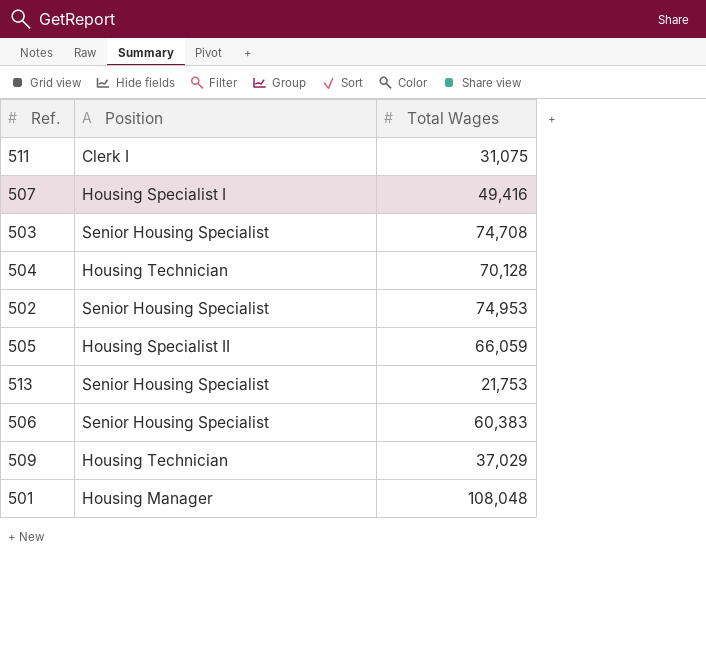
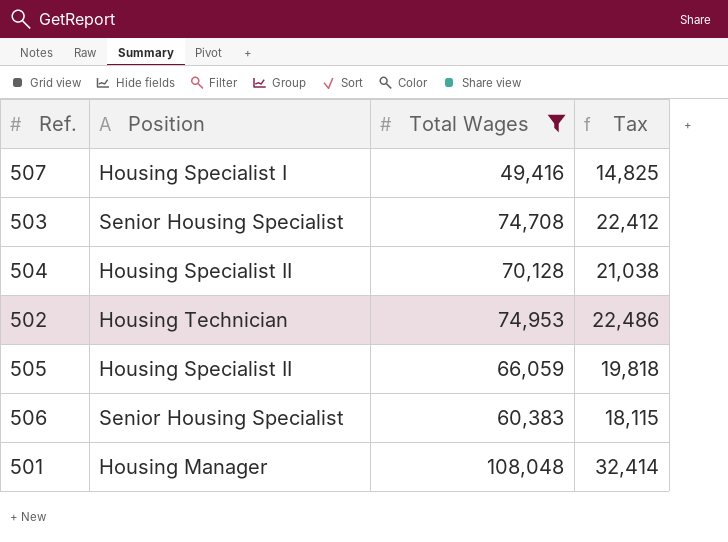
filter: none -> Total Wages >= 49,416
column Tax | formula: none -> [Total Wages] * 0.3
504 | Position: Housing Technician -> Housing Specialist II
502 | Position: Senior Housing Specialist -> Housing Technician

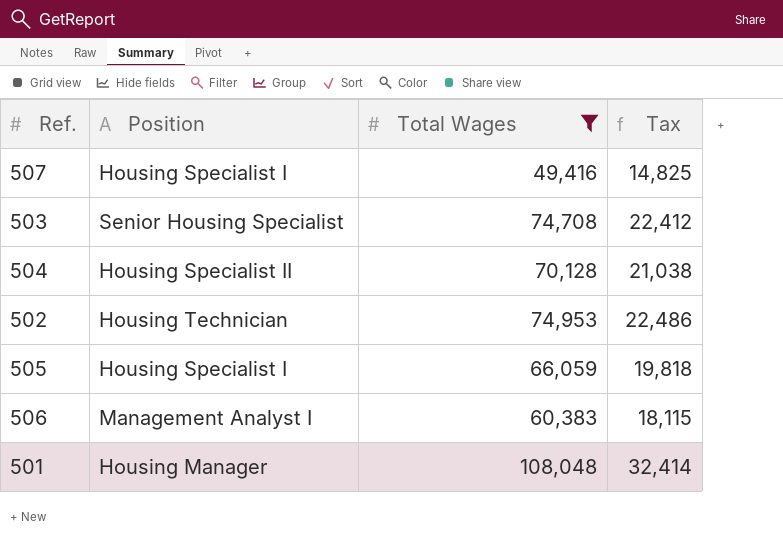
505 | Position: Housing Specialist II -> Housing Specialist I
506 | Position: Senior Housing Specialist -> Management Analyst I

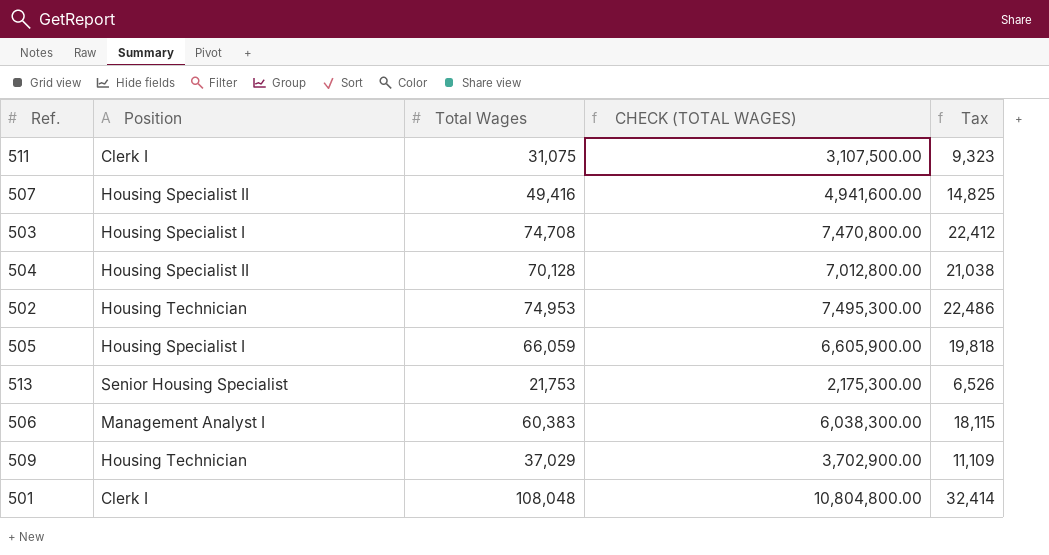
filter: Total Wages >= 49,416 -> none
column CHECK (TOTAL WAGES) | formula: none -> [Total Wages] * 100
507 | Position: Housing Specialist I -> Housing Specialist II
503 | Position: Senior Housing Specialist -> Housing Specialist I
501 | Position: Housing Manager -> Clerk I

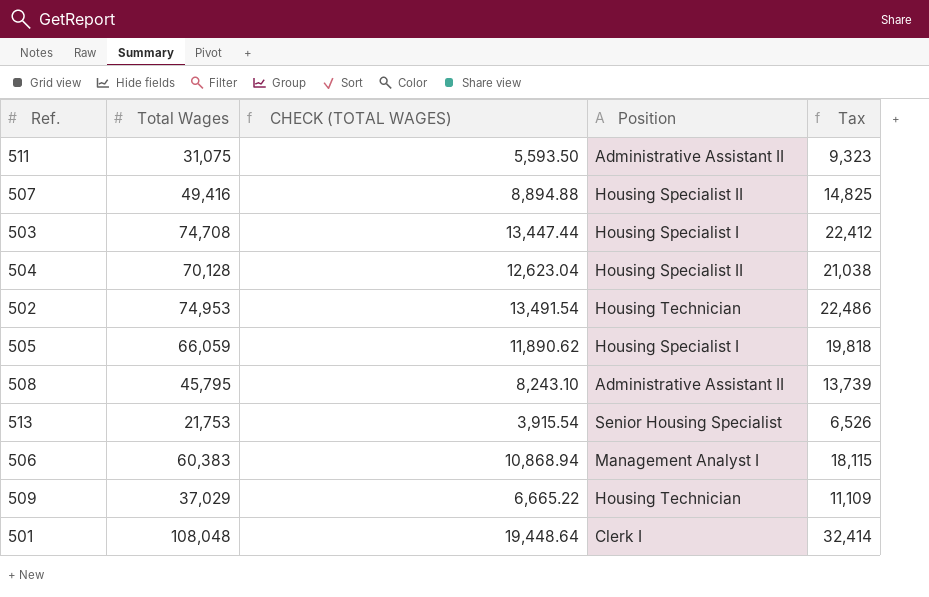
column CHECK (TOTAL WAGES) | formula: [Total Wages] * 100 -> [Total Wages] * 0.18
column Position | position: 2 -> 4
511 | Position: Clerk I -> Administrative Assistant II
row 508: none -> 45,795 | 8,243.10 | Administrative Assistant II | 13,739

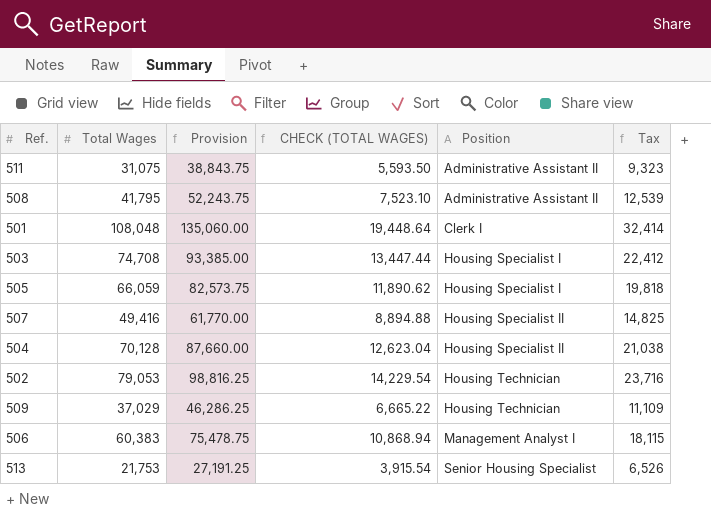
row order: none -> Position ascending
column Provision | formula: none -> [Total Wages] * 1.25
508 | Total Wages: 45,795 -> 41,795
508 | CHECK (TOTAL WAGES): 8,243.10 -> 7,523.10
508 | Tax: 13,739 -> 12,539
502 | Total Wages: 74,953 -> 79,053
502 | CHECK (TOTAL WAGES): 13,491.54 -> 14,229.54
502 | Tax: 22,486 -> 23,716

